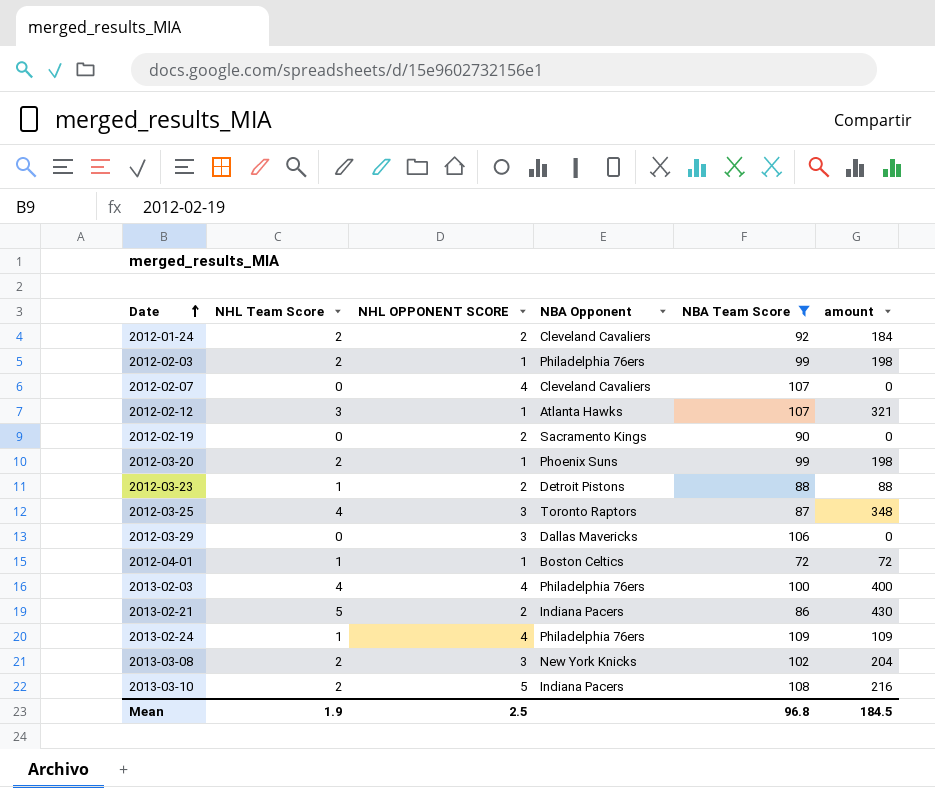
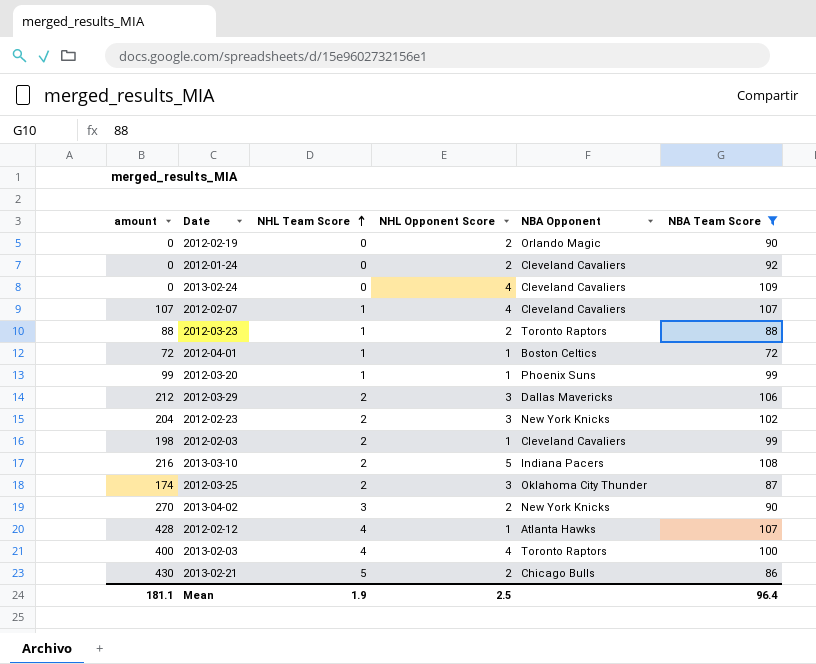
row order: Date ascending -> NHL Team Score ascending
column amount | position: 6 -> 1
column name: NHL OPPONENT SCORE -> NHL Opponent Score
row 2013-03-08: 2 | 3 | New York Knicks | 102 | 204 -> none
2012-02-19 | NBA Opponent: Sacramento Kings -> Orlando Magic
2012-01-24 | amount: 184 -> 0
2012-01-24 | NHL Team Score: 2 -> 0
2013-02-24 | amount: 109 -> 0
2013-02-24 | NHL Team Score: 1 -> 0
2013-02-24 | NBA Opponent: Philadelphia 76ers -> Cleveland Cavaliers
2012-02-07 | amount: 0 -> 107
2012-02-07 | NHL Team Score: 0 -> 1
2012-03-23 | NBA Opponent: Detroit Pistons -> Toronto Raptors
2012-03-20 | amount: 198 -> 99
2012-03-20 | NHL Team Score: 2 -> 1
2012-03-29 | amount: 0 -> 212
2012-03-29 | NHL Team Score: 0 -> 2
row 2012-02-23: none -> 204 | 2 | 3 | New York Knicks | 102
2012-02-03 | NBA Opponent: Philadelphia 76ers -> Cleveland Cavaliers
2012-03-25 | amount: 348 -> 174
2012-03-25 | NHL Team Score: 4 -> 2
2012-03-25 | NBA Opponent: Toronto Raptors -> Oklahoma City Thunder
row 2013-04-02: none -> 270 | 3 | 2 | New York Knicks | 90
2012-02-12 | amount: 321 -> 428
2012-02-12 | NHL Team Score: 3 -> 4
2013-02-03 | NBA Opponent: Philadelphia 76ers -> Toronto Raptors
2013-02-21 | NBA Opponent: Indiana Pacers -> Chicago Bulls
Mean | amount: 184.5 -> 181.1
Mean | NBA Team Score: 96.8 -> 96.4

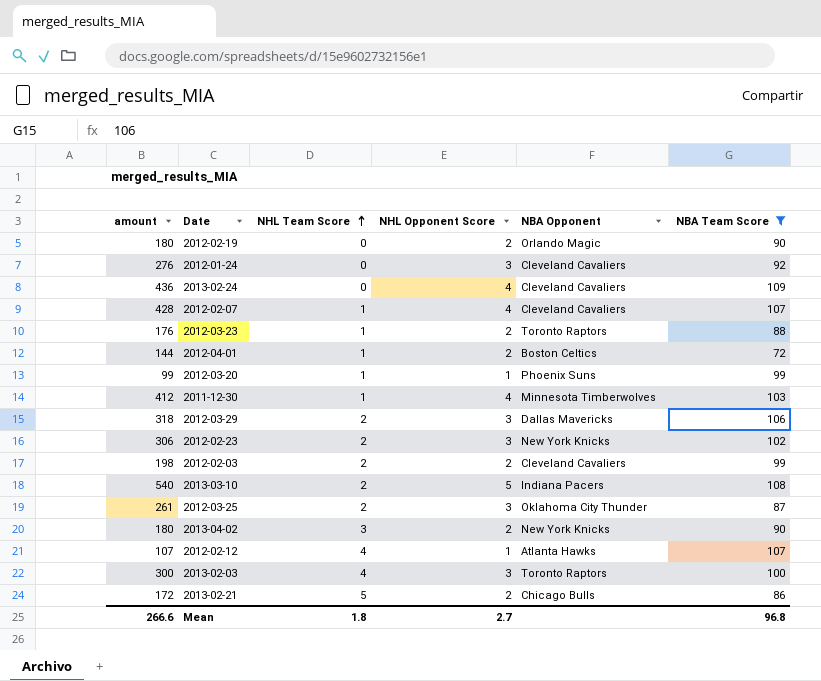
column amount | formula: [NHL Team Score] * [NBA Team Score] -> [NHL Opponent Score] * [NBA Team Score]
2012-01-24 | NHL Opponent Score: 2 -> 3
2012-04-01 | NHL Opponent Score: 1 -> 2
row 2011-12-30: none -> 412 | 1 | 4 | Minnesota Timberwolves | 103
2012-02-03 | NHL Opponent Score: 1 -> 2
2013-02-03 | NHL Opponent Score: 4 -> 3
Mean | amount: 181.1 -> 266.6
Mean | NHL Team Score: 1.9 -> 1.8
Mean | NHL Opponent Score: 2.5 -> 2.7
Mean | NBA Team Score: 96.4 -> 96.8

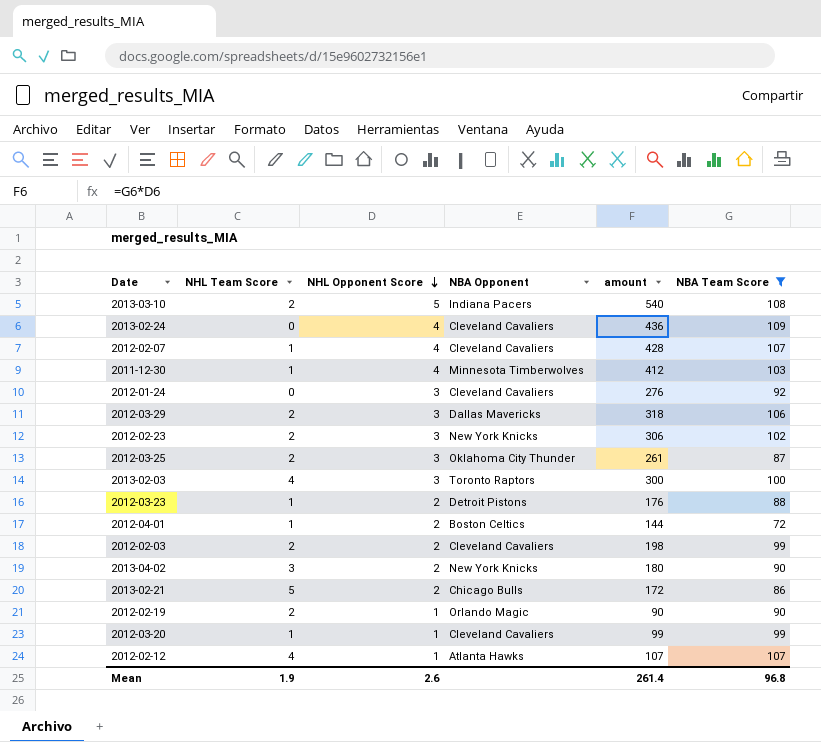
row order: NHL Team Score ascending -> NHL Opponent Score descending
column amount | position: 1 -> 5
2012-03-23 | NBA Opponent: Toronto Raptors -> Detroit Pistons
2012-02-19 | NHL Team Score: 0 -> 2
2012-02-19 | NHL Opponent Score: 2 -> 1
2012-02-19 | amount: 180 -> 90
2012-03-20 | NBA Opponent: Phoenix Suns -> Cleveland Cavaliers
Mean | NHL Team Score: 1.8 -> 1.9
Mean | NHL Opponent Score: 2.7 -> 2.6
Mean | amount: 266.6 -> 261.4

